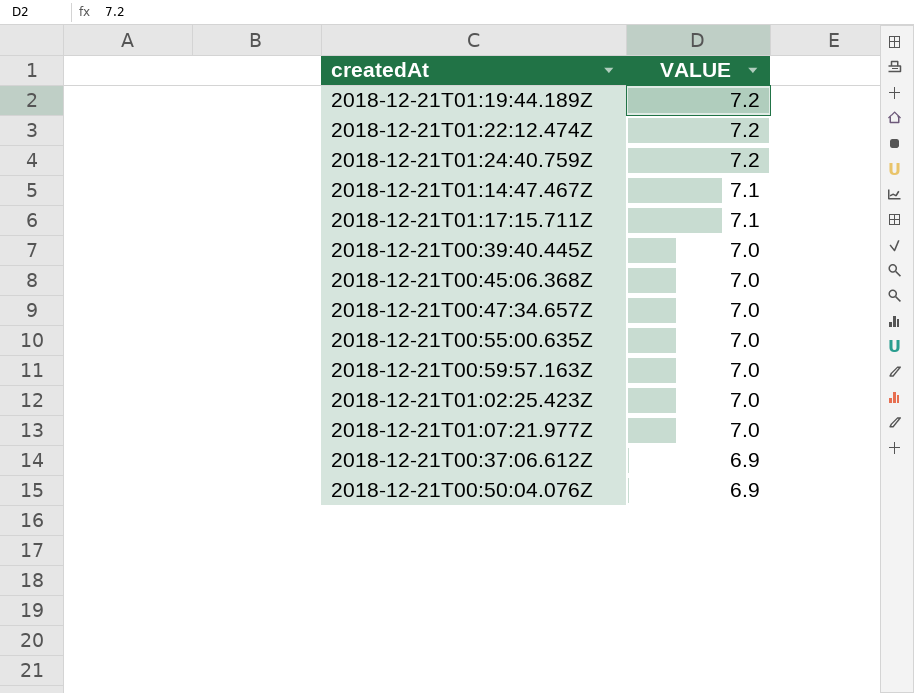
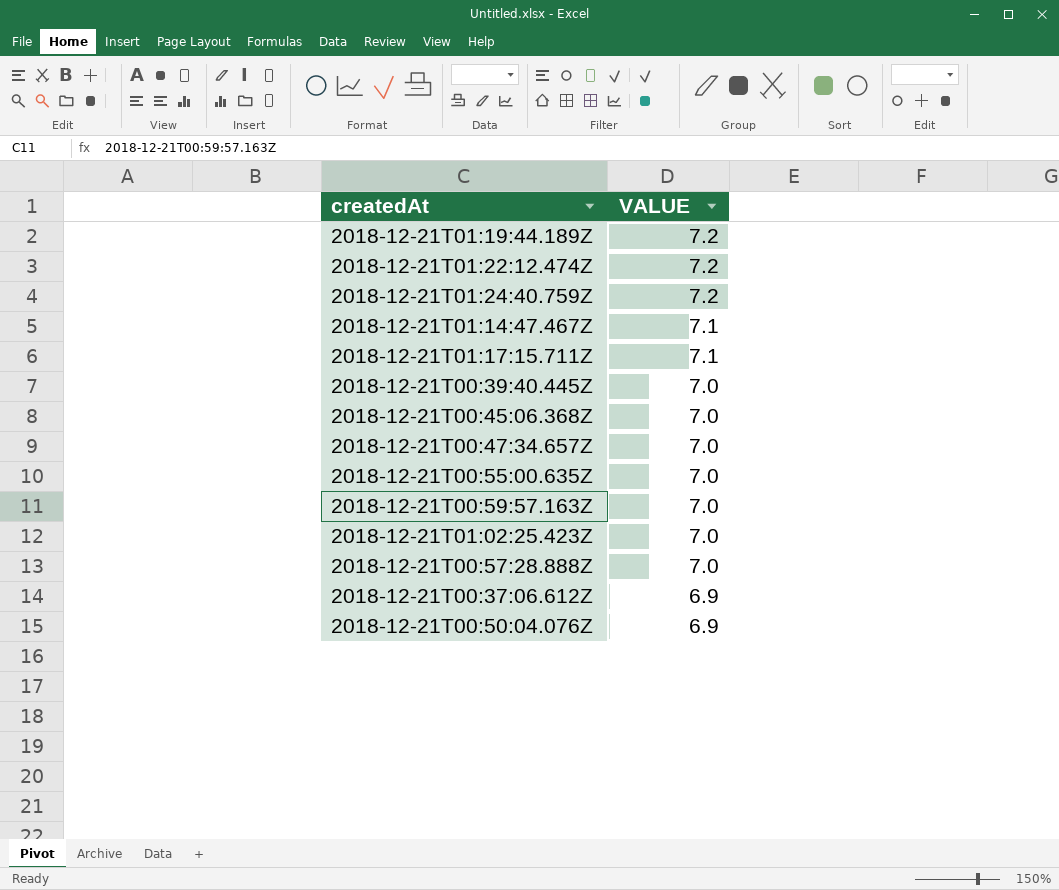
row 2018-12-21T01:07:21.977Z: 7.0 -> none
row 2018-12-21T00:57:28.888Z: none -> 7.0

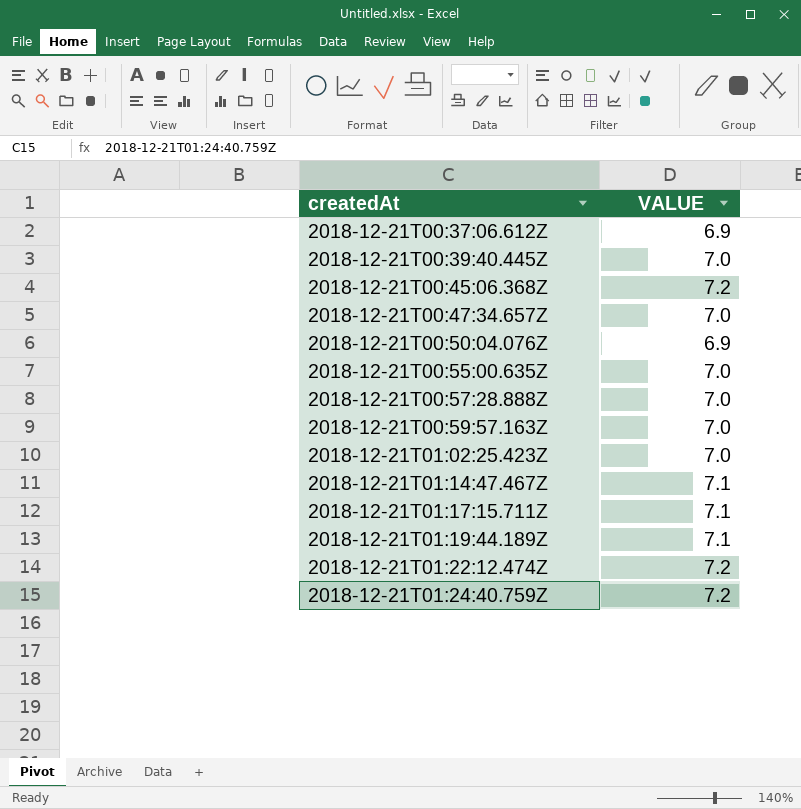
row order: VALUE descending -> createdAt ascending
2018-12-21T00:45:06.368Z | VALUE: 7.0 -> 7.2
2018-12-21T01:19:44.189Z | VALUE: 7.2 -> 7.1

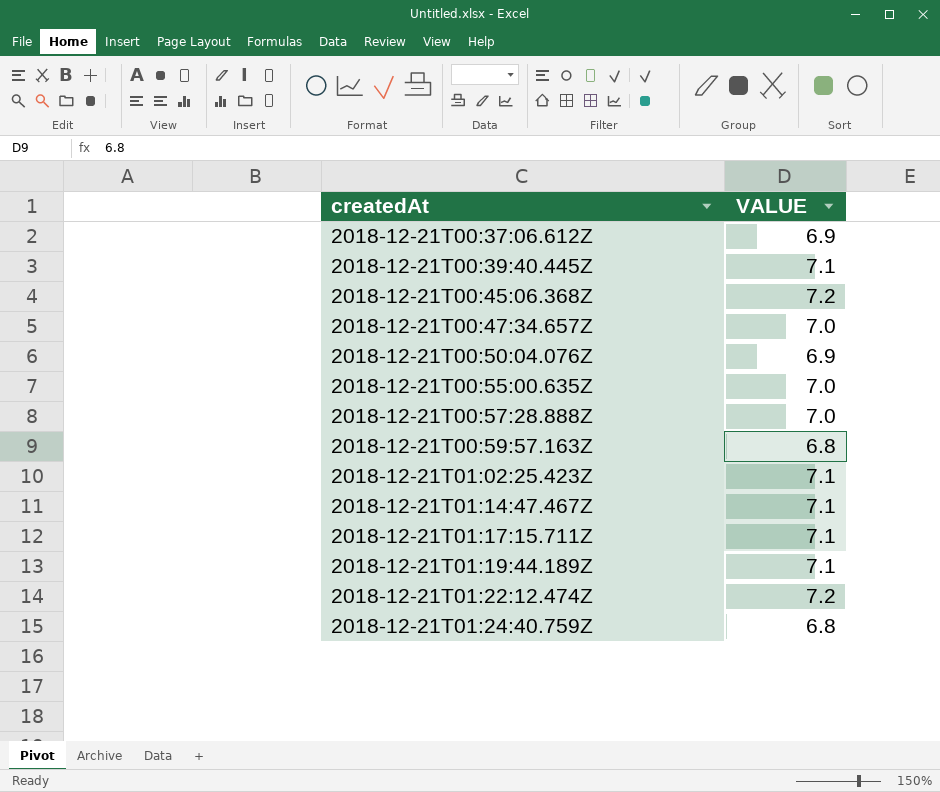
2018-12-21T00:39:40.445Z | VALUE: 7.0 -> 7.1
2018-12-21T00:59:57.163Z | VALUE: 7.0 -> 6.8
2018-12-21T01:02:25.423Z | VALUE: 7.0 -> 7.1
2018-12-21T01:24:40.759Z | VALUE: 7.2 -> 6.8

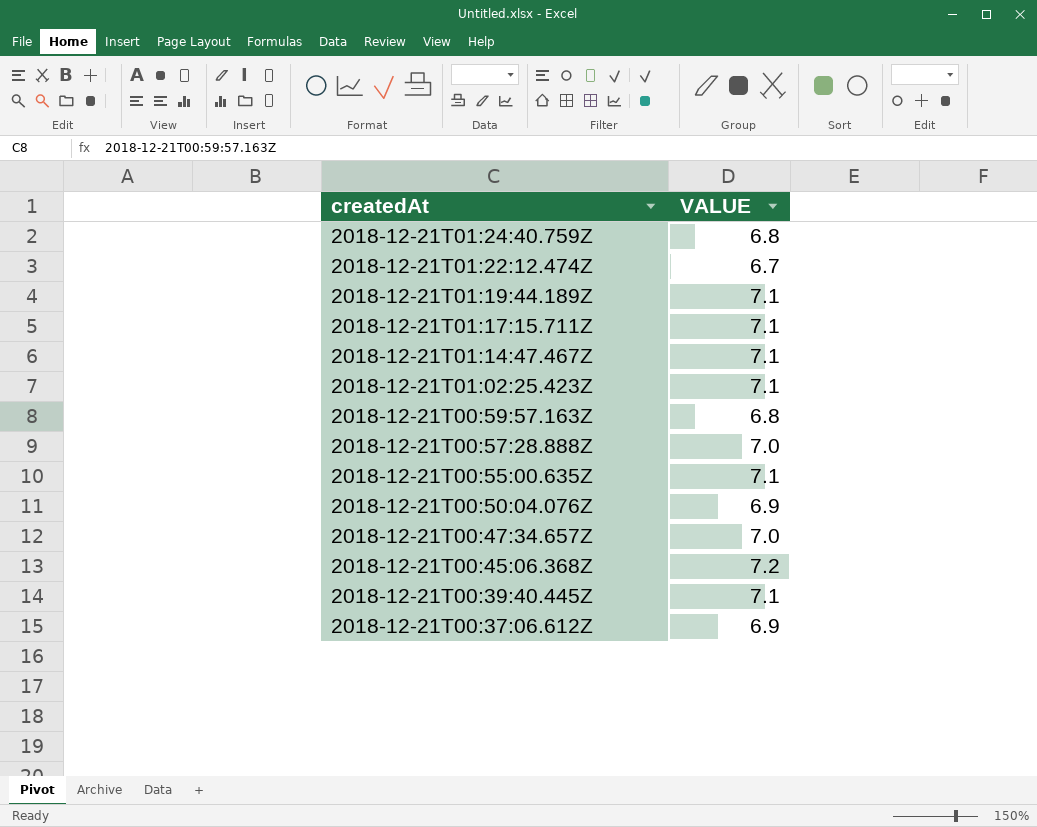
row order: createdAt ascending -> createdAt descending
2018-12-21T01:22:12.474Z | VALUE: 7.2 -> 6.7
2018-12-21T00:55:00.635Z | VALUE: 7.0 -> 7.1

